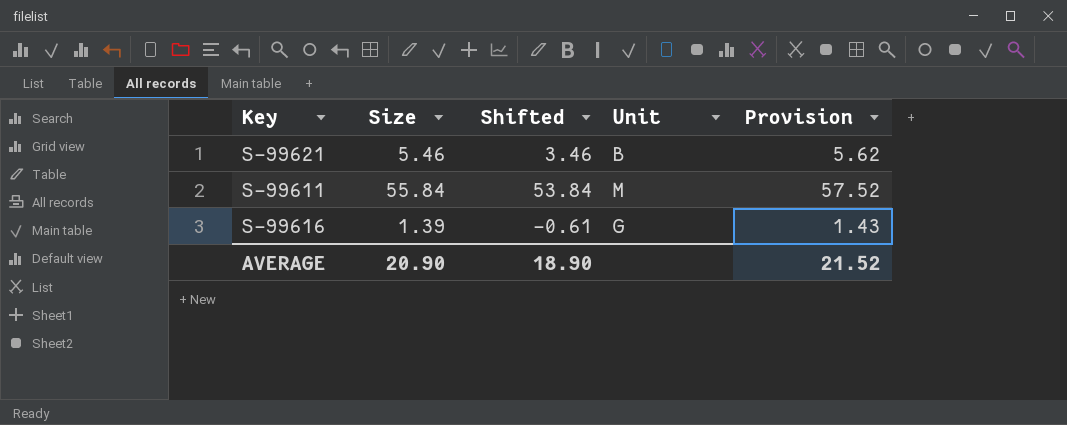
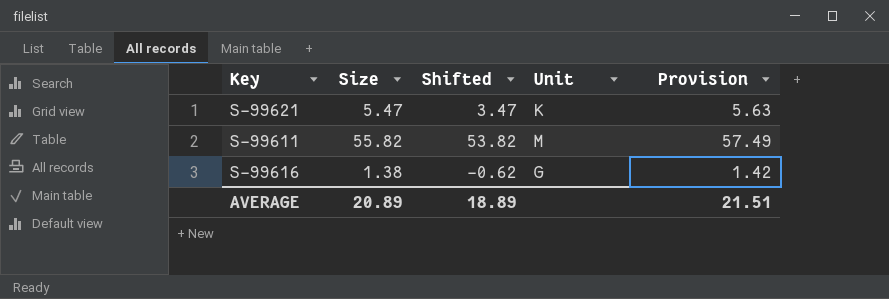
S-99621 | Size: 5.46 -> 5.47
S-99621 | Shifted: 3.46 -> 3.47
S-99621 | Unit: B -> K
S-99621 | Provision: 5.62 -> 5.63
S-99611 | Size: 55.84 -> 55.82
S-99611 | Shifted: 53.84 -> 53.82
S-99611 | Provision: 57.52 -> 57.49
S-99616 | Size: 1.39 -> 1.38
S-99616 | Shifted: -0.61 -> -0.62
S-99616 | Provision: 1.43 -> 1.42
AVERAGE | Size: 20.90 -> 20.89
AVERAGE | Shifted: 18.90 -> 18.89
AVERAGE | Provision: 21.52 -> 21.51

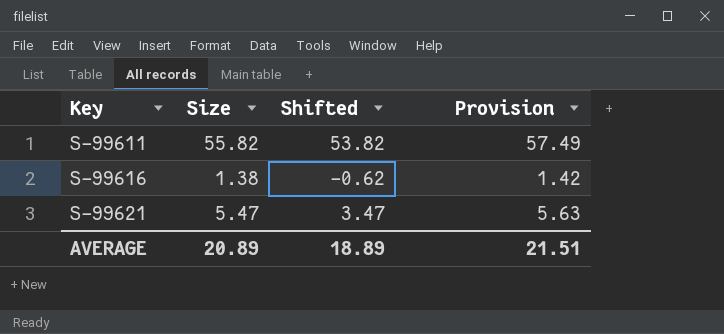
row order: none -> Key ascending
column Unit | position: 4 -> none

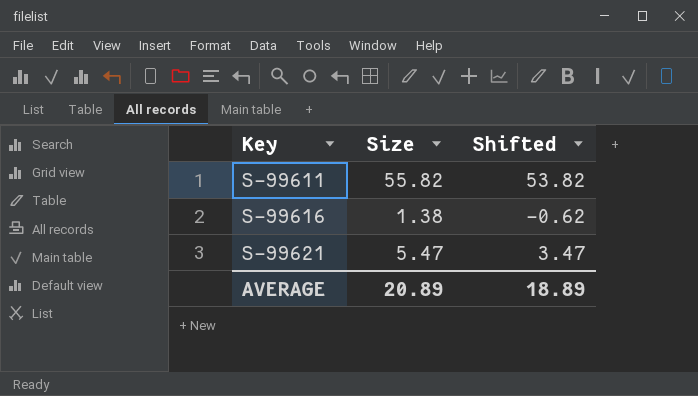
column Provision | formula: [Size] * 1.03 -> none

